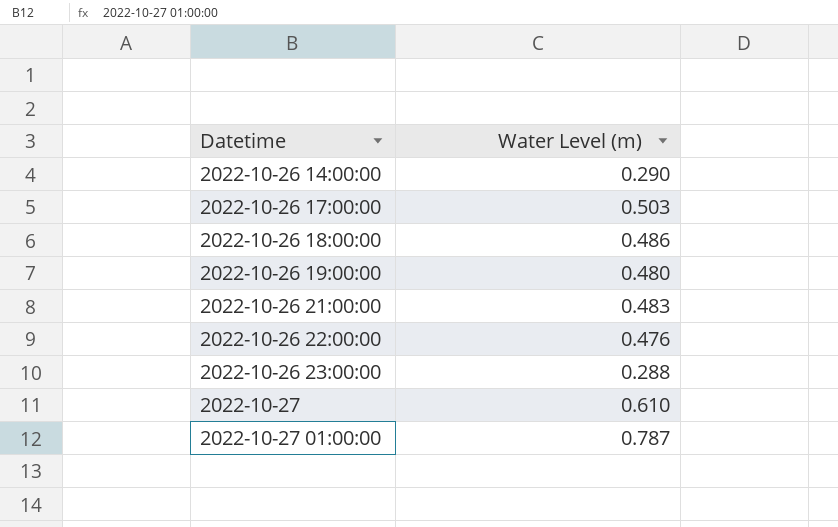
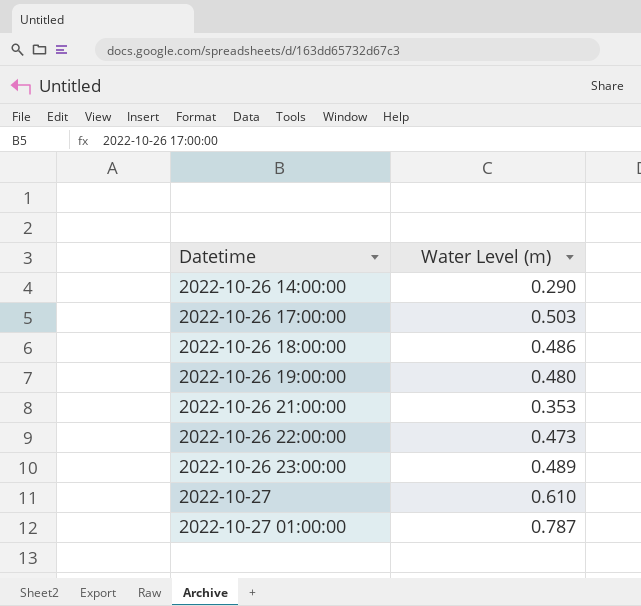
2022-10-26 21:00:00 | Water Level (m): 0.483 -> 0.353
2022-10-26 22:00:00 | Water Level (m): 0.476 -> 0.473
2022-10-26 23:00:00 | Water Level (m): 0.288 -> 0.489

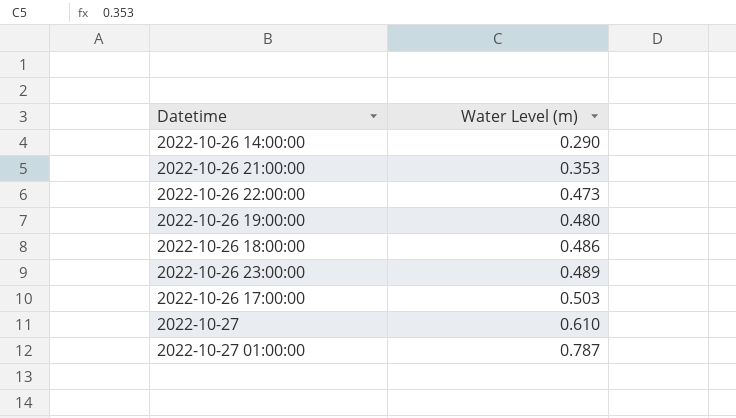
row order: Datetime ascending -> Water Level (m) ascending

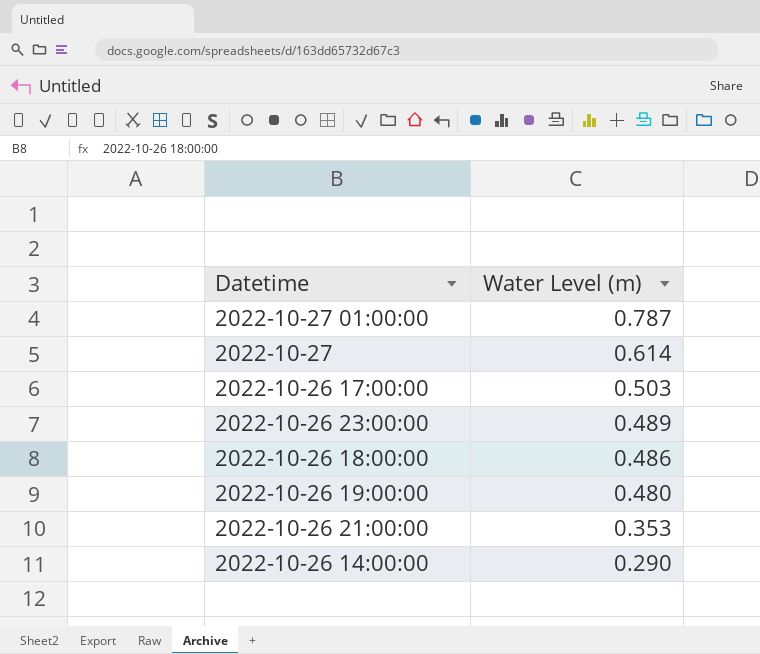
row order: Water Level (m) ascending -> Water Level (m) descending
row 2022-10-26 22:00:00: 0.473 -> none
2022-10-27 | Water Level (m): 0.610 -> 0.614

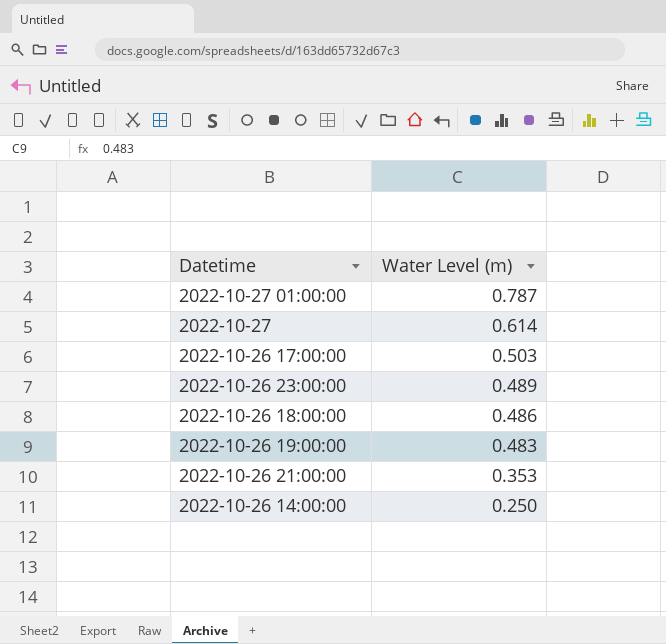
2022-10-26 19:00:00 | Water Level (m): 0.480 -> 0.483
2022-10-26 14:00:00 | Water Level (m): 0.290 -> 0.250

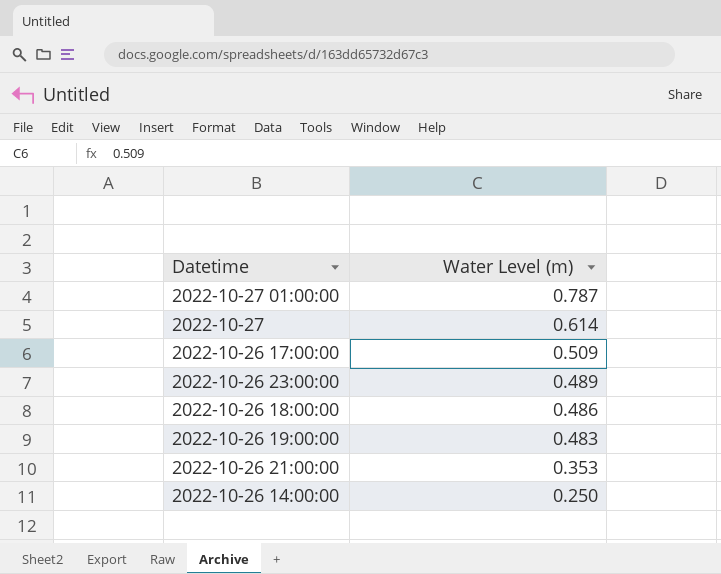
2022-10-26 17:00:00 | Water Level (m): 0.503 -> 0.509

